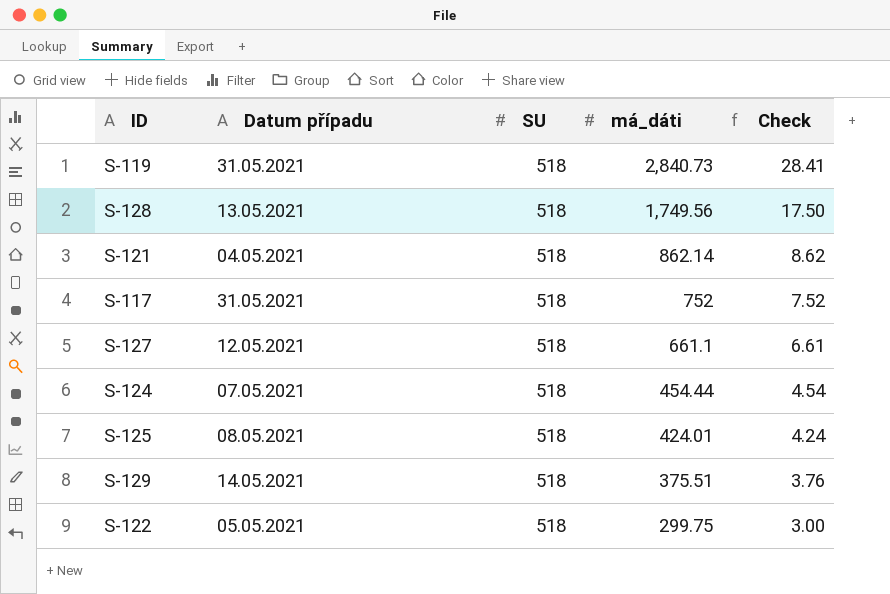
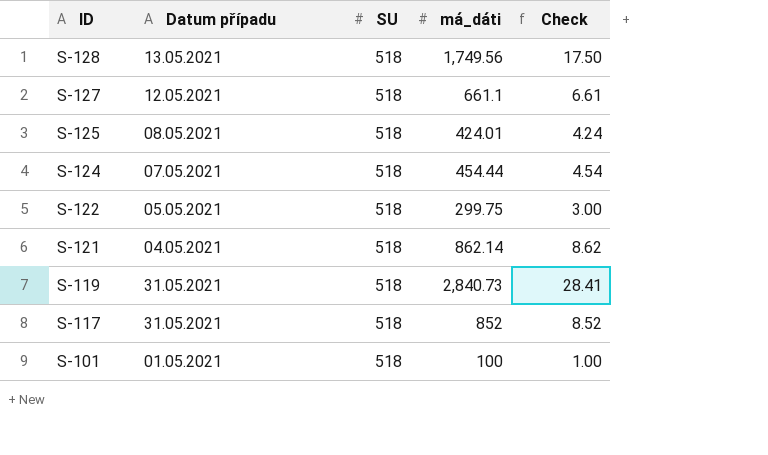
row order: má_dáti descending -> ID descending
row S-129: 14.05.2021 | 518 | 375.51 | 3.76 -> none
S-117 | má_dáti: 752 -> 852
S-117 | Check: 7.52 -> 8.52
row S-101: none -> 01.05.2021 | 518 | 100 | 1.00

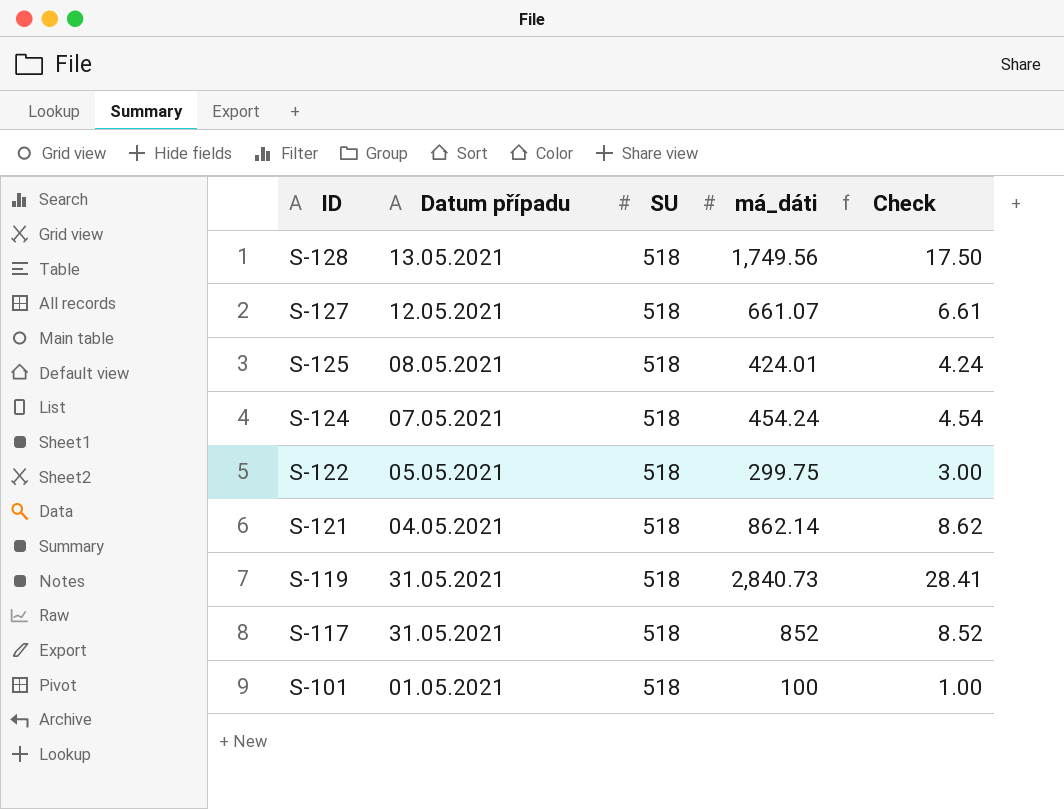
S-127 | má_dáti: 661.1 -> 661.07
S-124 | má_dáti: 454.44 -> 454.24

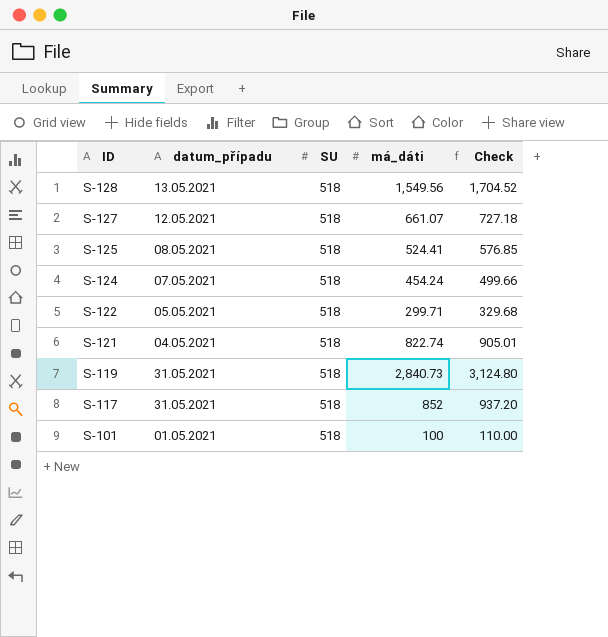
column name: Datum případu -> datum_případu
column Check | formula: [má_dáti] * 0.01 -> [má_dáti] * 1.1
S-128 | má_dáti: 1,749.56 -> 1,549.56
S-125 | má_dáti: 424.01 -> 524.41
S-122 | má_dáti: 299.75 -> 299.71
S-121 | má_dáti: 862.14 -> 822.74

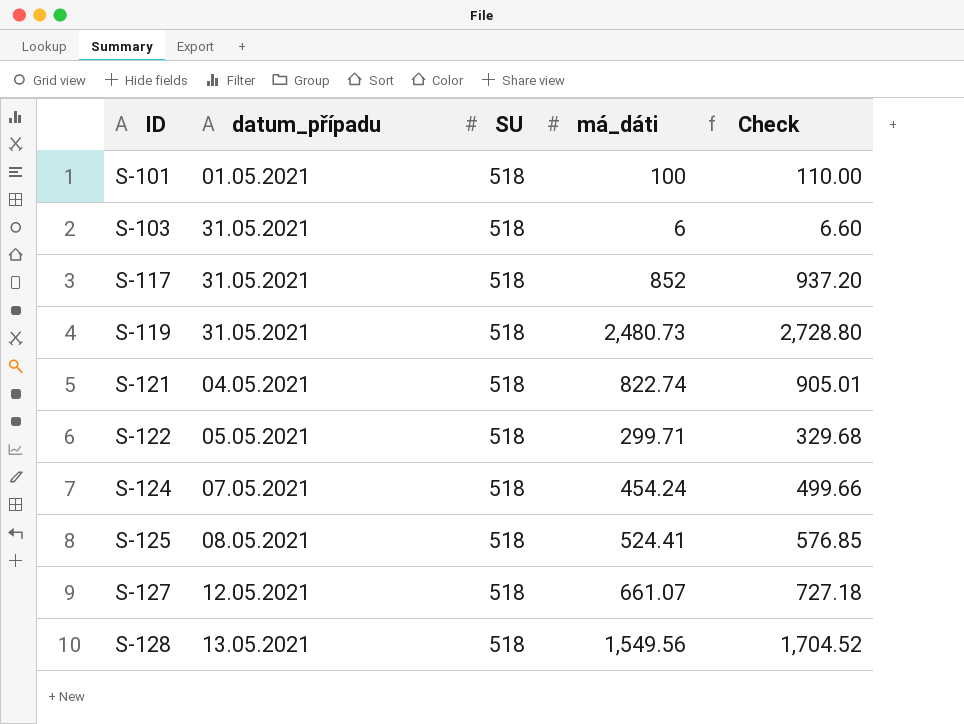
row order: ID descending -> ID ascending
row S-103: none -> 31.05.2021 | 518 | 6 | 6.60
S-119 | má_dáti: 2,840.73 -> 2,480.73
S-119 | Check: 3,124.80 -> 2,728.80

